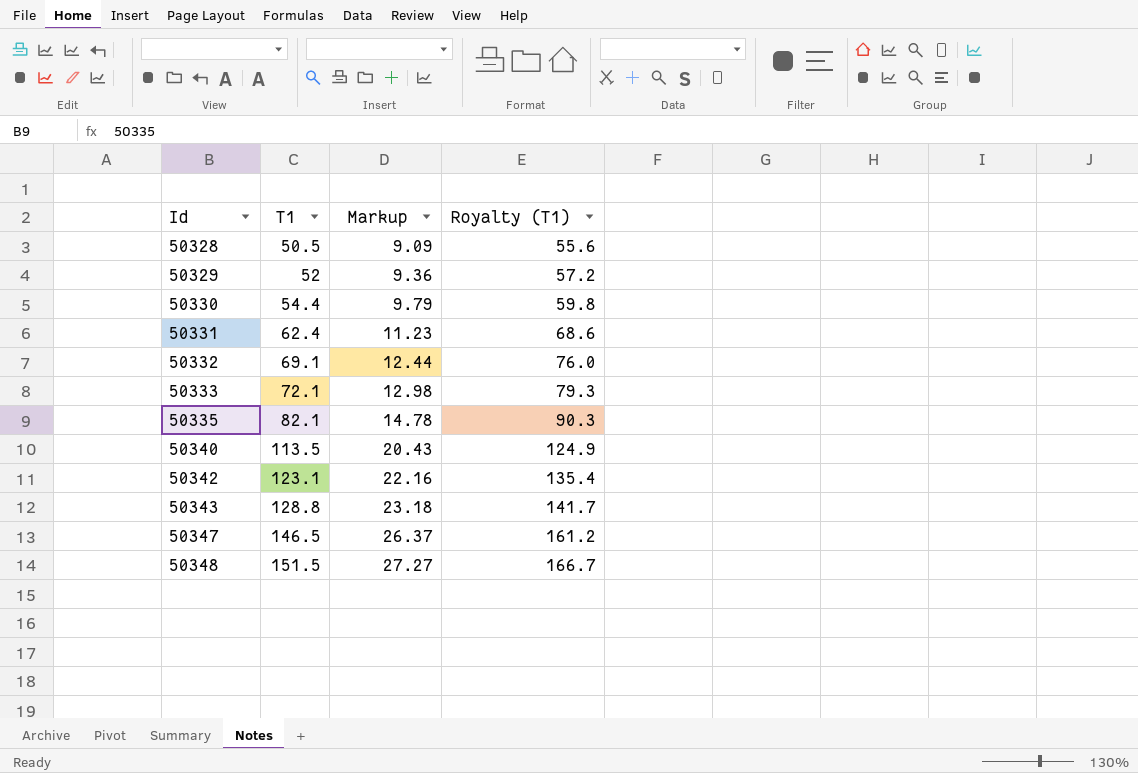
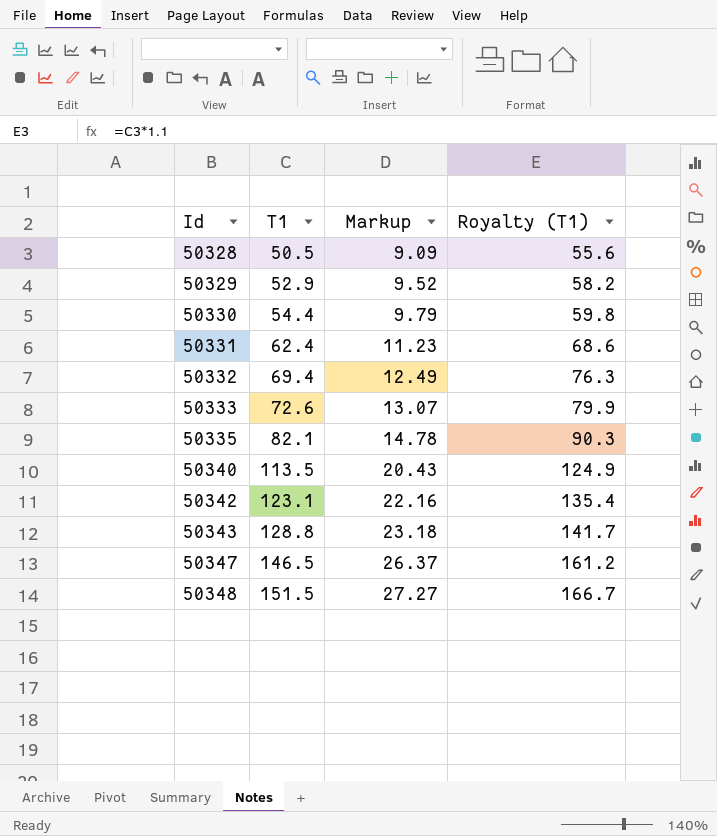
50329 | T1: 52 -> 52.9
50329 | Markup: 9.36 -> 9.52
50329 | Royalty (T1): 57.2 -> 58.2
50332 | T1: 69.1 -> 69.4
50332 | Markup: 12.44 -> 12.49
50332 | Royalty (T1): 76.0 -> 76.3
50333 | T1: 72.1 -> 72.6
50333 | Markup: 12.98 -> 13.07
50333 | Royalty (T1): 79.3 -> 79.9

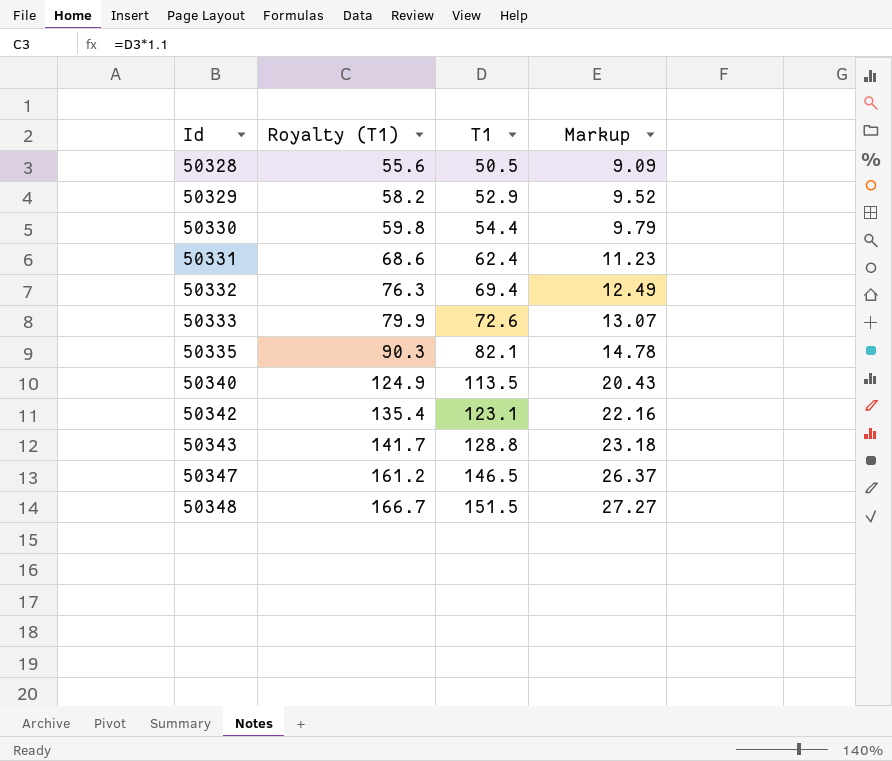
column Royalty (T1) | position: 4 -> 2

